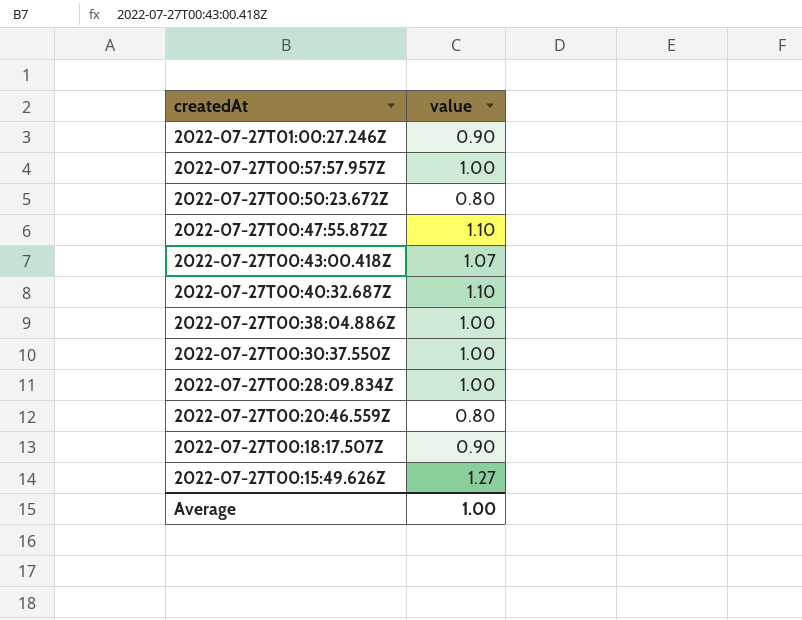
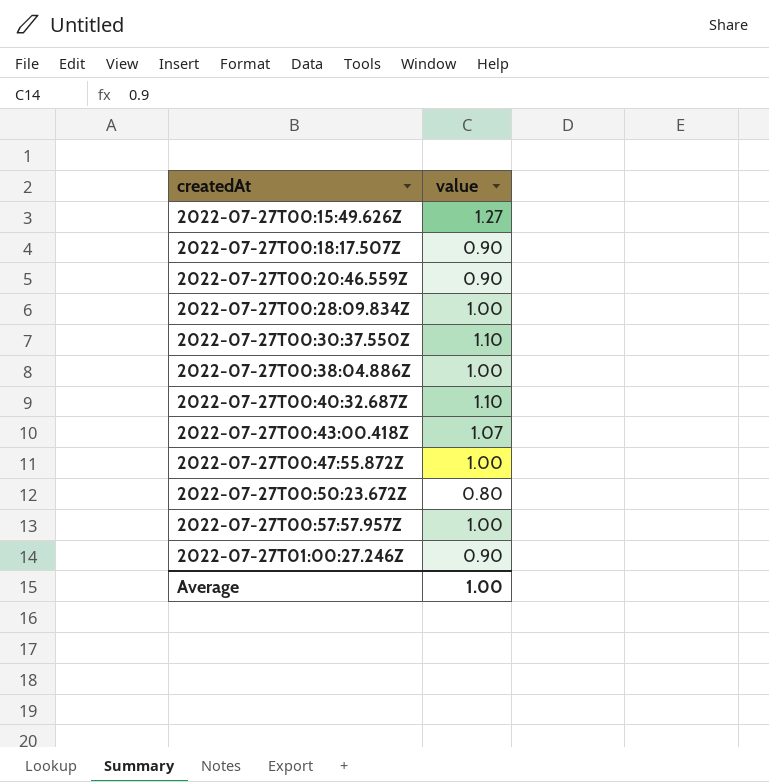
row order: createdAt descending -> createdAt ascending
2022-07-27T00:20:46.559Z | value: 0.80 -> 0.90
2022-07-27T00:30:37.550Z | value: 1.00 -> 1.10
2022-07-27T00:47:55.872Z | value: 1.10 -> 1.00

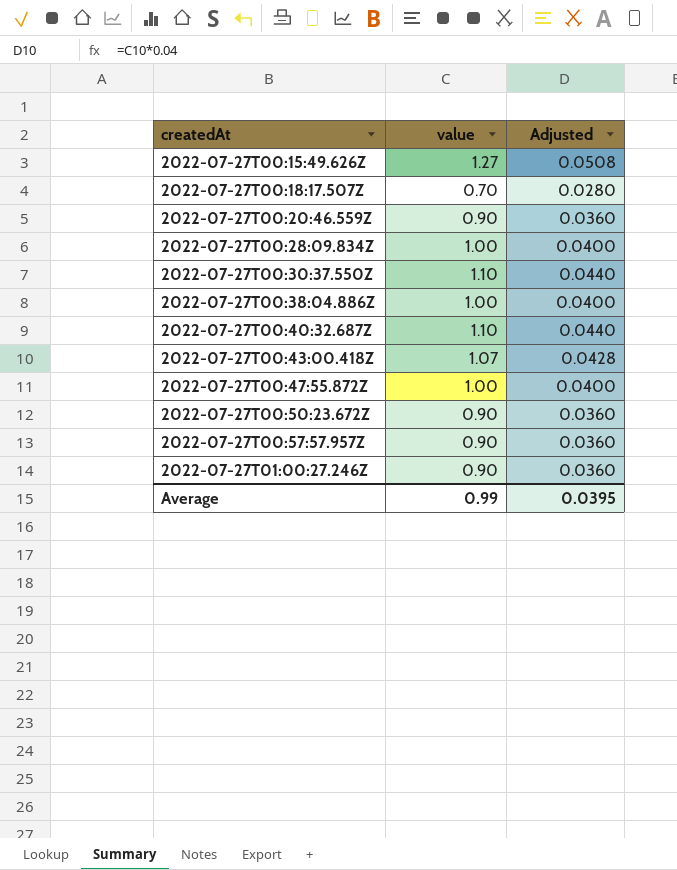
column Adjusted | formula: none -> [value] * 0.04
2022-07-27T00:18:17.507Z | value: 0.90 -> 0.70
2022-07-27T00:50:23.672Z | value: 0.80 -> 0.90
2022-07-27T00:57:57.957Z | value: 1.00 -> 0.90
Average | value: 1.00 -> 0.99

